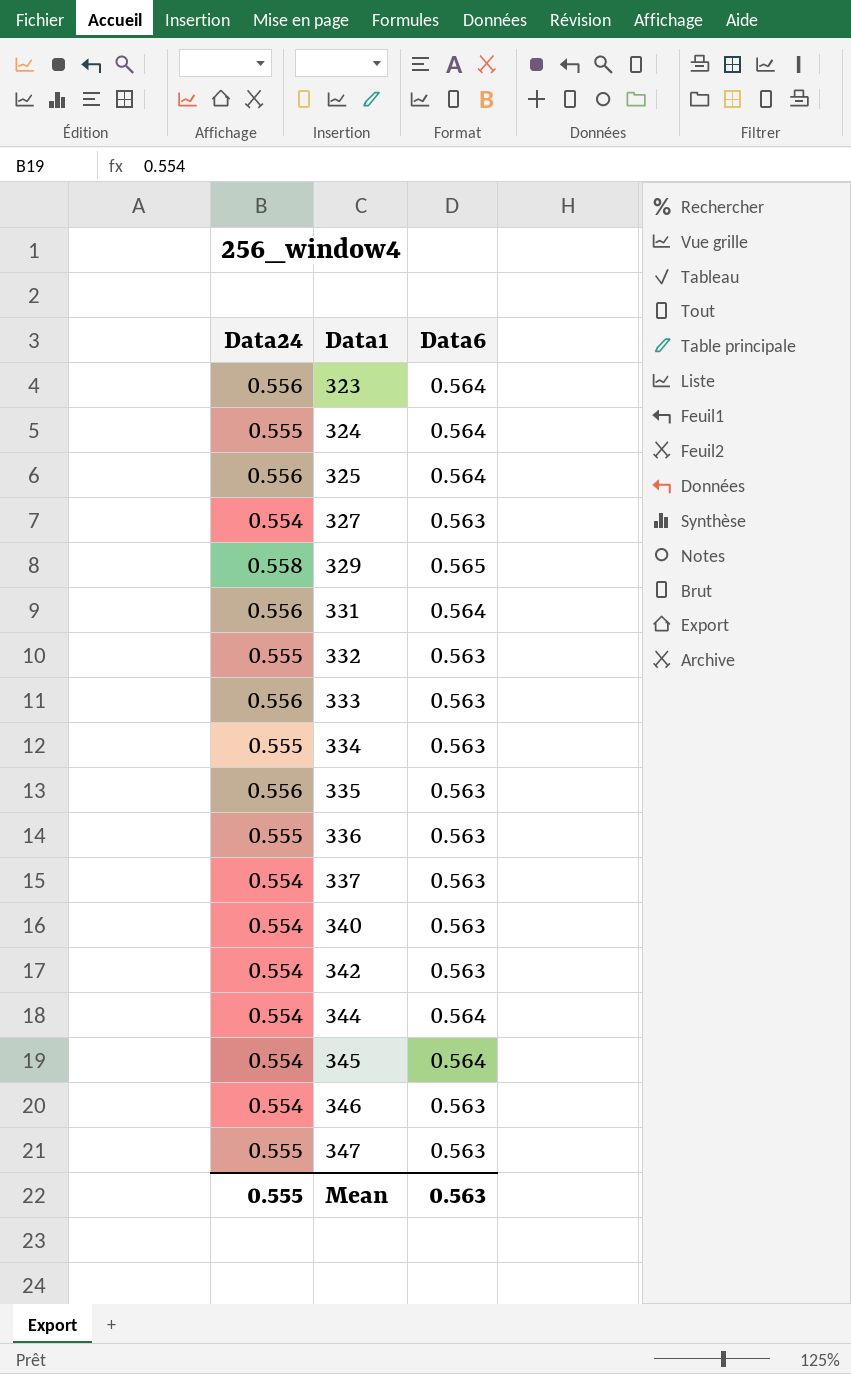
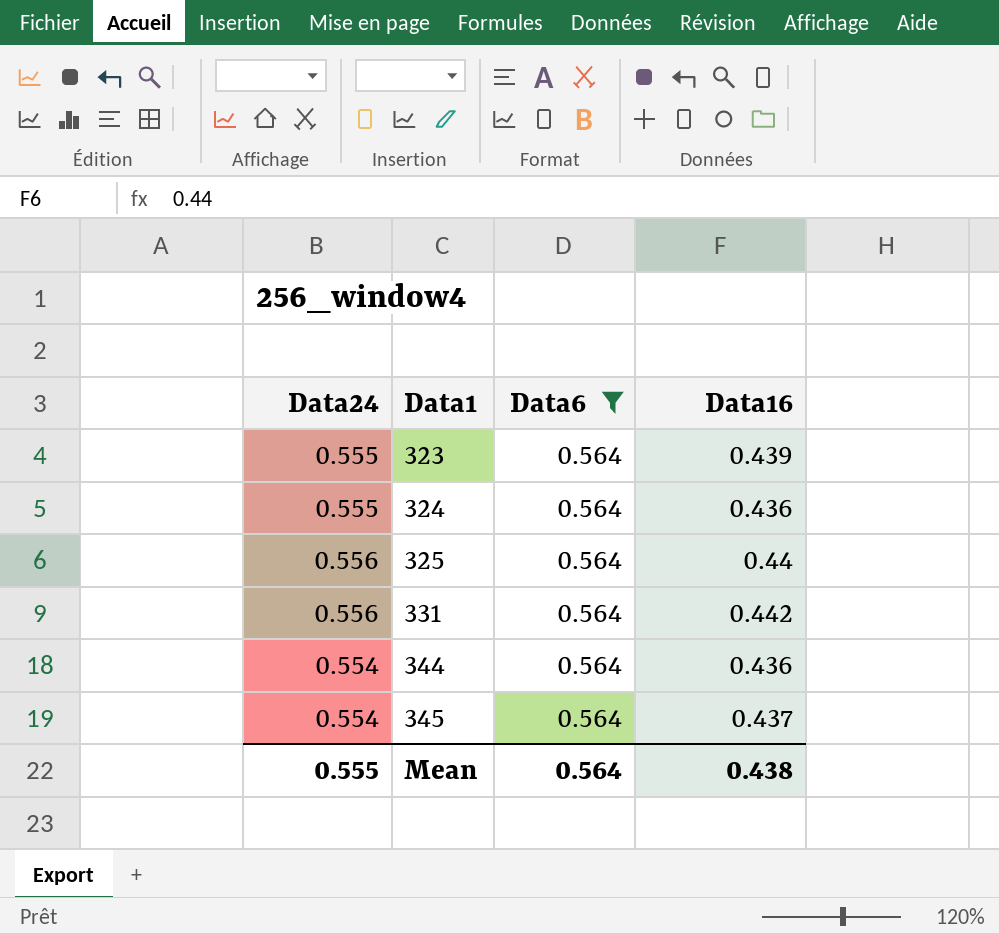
filter: none -> Data6 = 0.564
column Data16 | position: none -> 4
323 | Data24: 0.556 -> 0.555
Mean | Data6: 0.563 -> 0.564

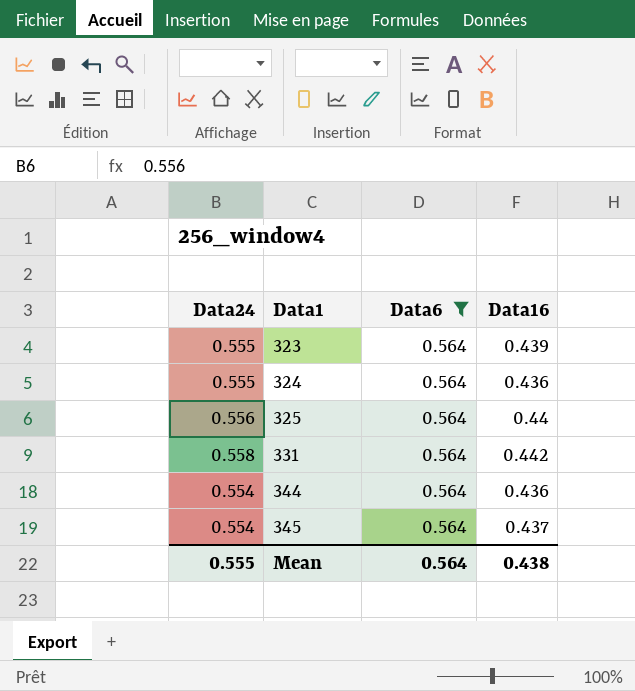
331 | Data24: 0.556 -> 0.558

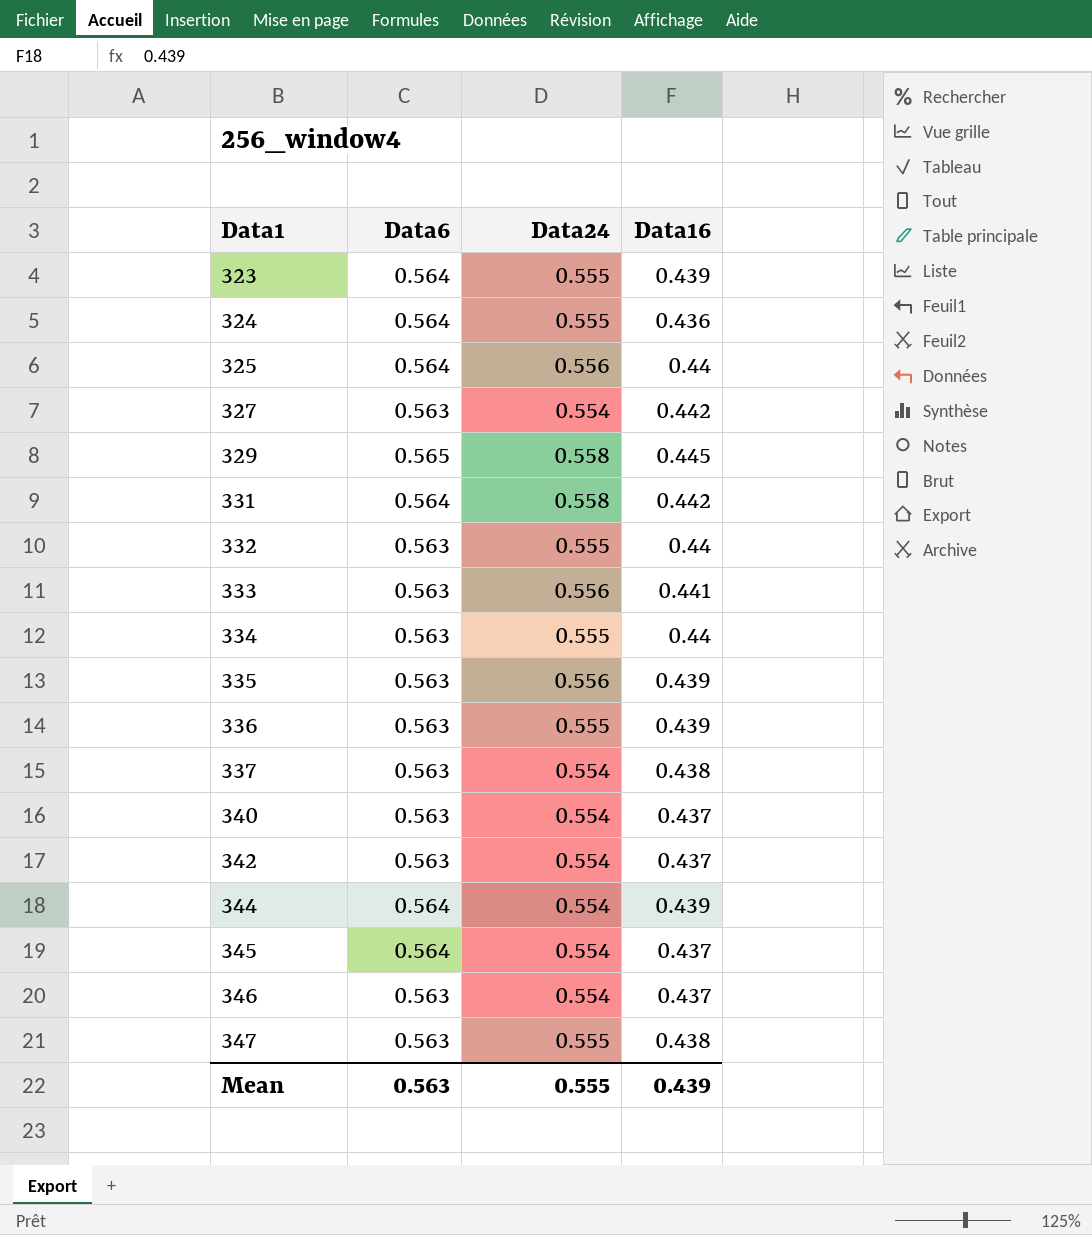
filter: Data6 = 0.564 -> none
column Data24 | position: 1 -> 3
344 | Data16: 0.436 -> 0.439
Mean | Data6: 0.564 -> 0.563
Mean | Data16: 0.438 -> 0.439

